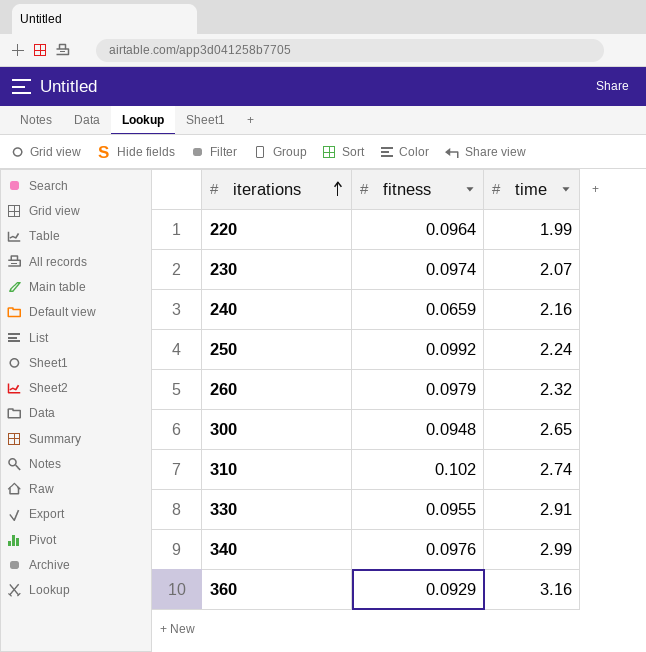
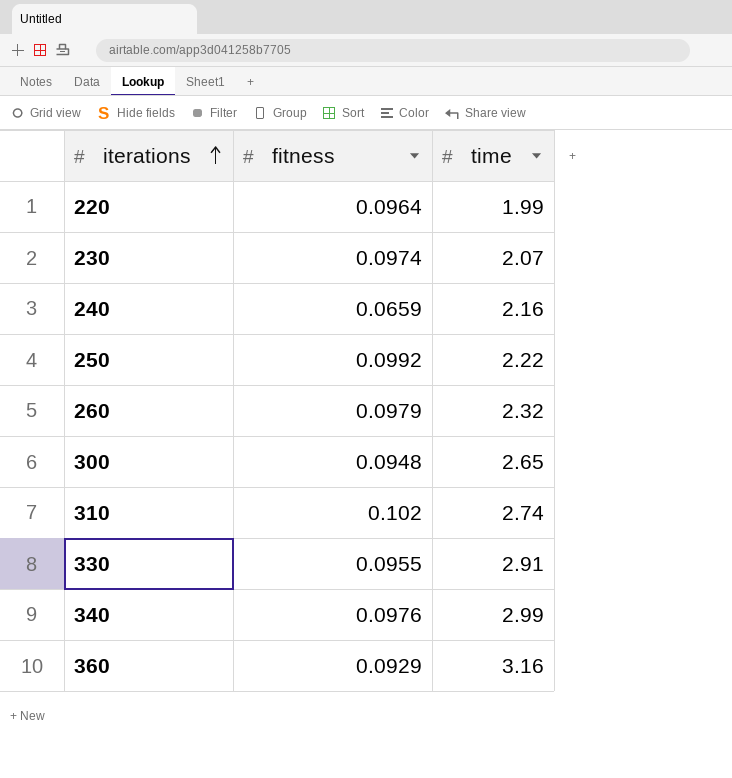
250 | time: 2.24 -> 2.22

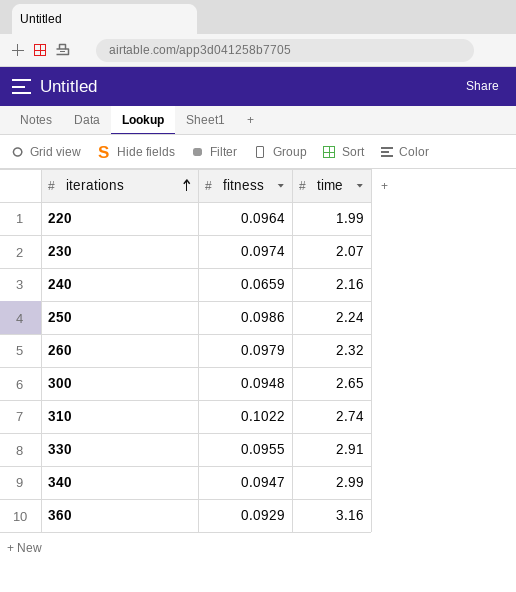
250 | fitness: 0.0992 -> 0.0986
250 | time: 2.22 -> 2.24
310 | fitness: 0.102 -> 0.1022
340 | fitness: 0.0976 -> 0.0947

